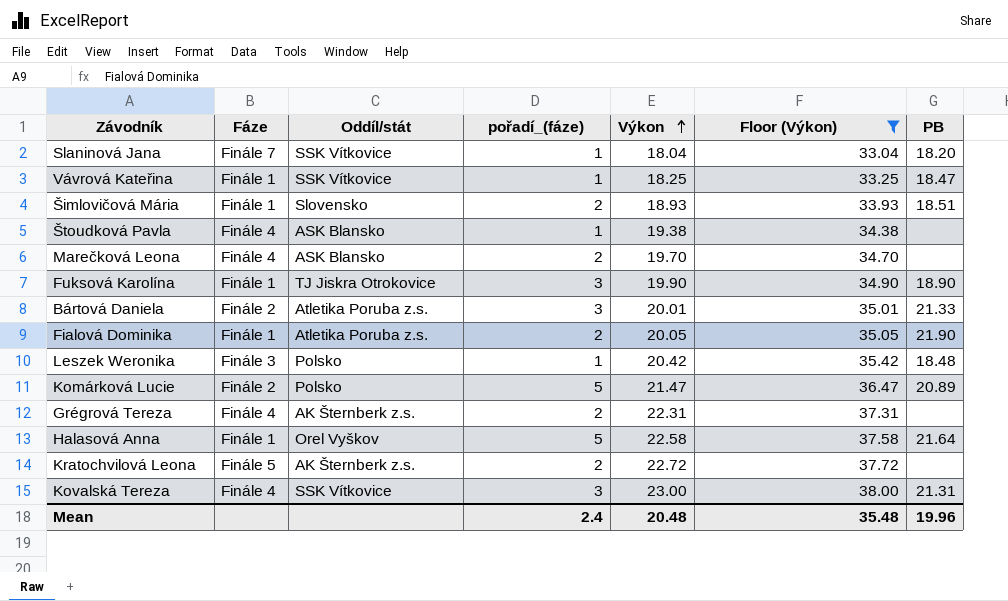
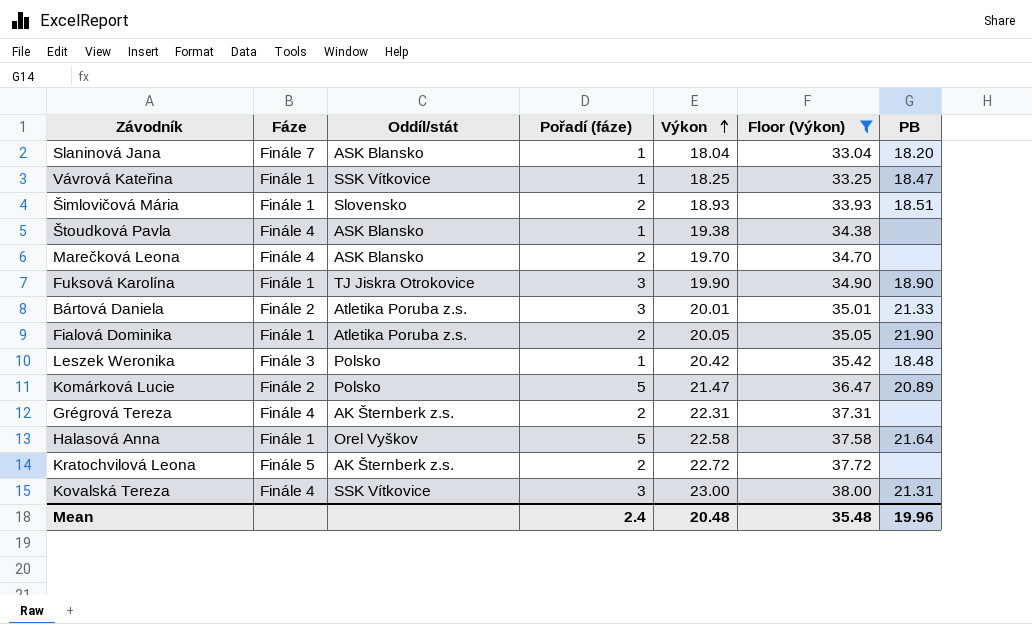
column name: pořadí_(fáze) -> Pořadí (fáze)
Slaninová Jana | Oddíl/stát: SSK Vítkovice -> ASK Blansko

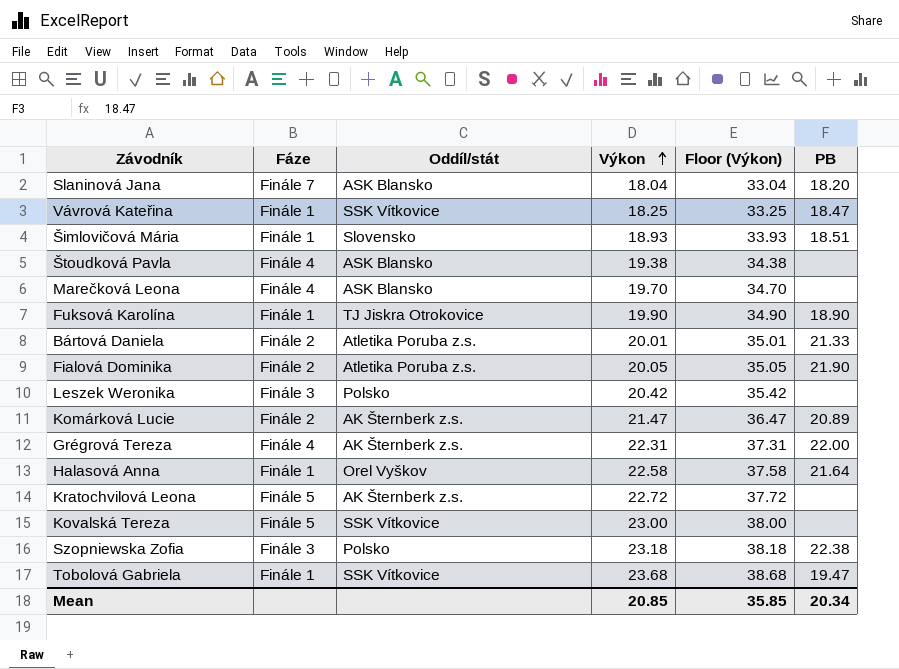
filter: Floor (Výkon) <= 38.00 -> none
column Pořadí (fáze) | position: 4 -> none
Fialová Dominika | Fáze: Finále 1 -> Finále 2
Leszek Weronika | PB: 18.48 -> none
Komárková Lucie | Oddíl/stát: Polsko -> AK Šternberk z.s.
Grégrová Tereza | PB: none -> 22.00
Kovalská Tereza | Fáze: Finále 4 -> Finále 5
Kovalská Tereza | PB: 21.31 -> none
Mean | Výkon: 20.48 -> 20.85
Mean | Floor (Výkon): 35.48 -> 35.85
Mean | PB: 19.96 -> 20.34

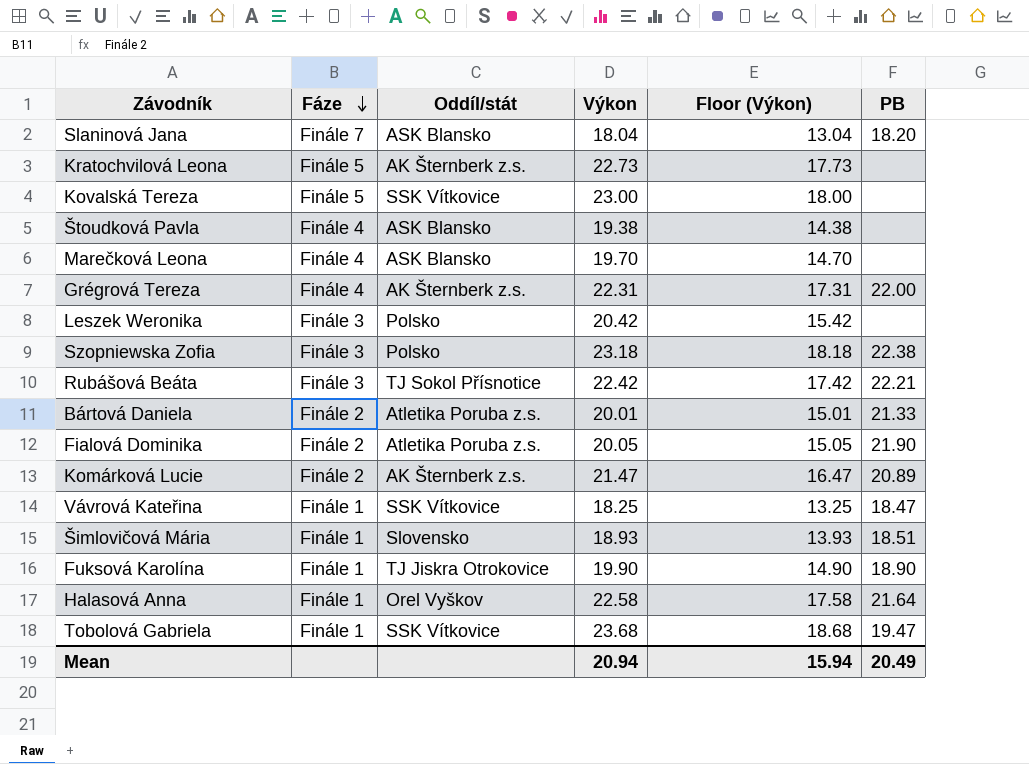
row order: Výkon ascending -> Fáze descending
column Floor (Výkon) | formula: [Výkon] + 15 -> [Výkon] - 5
Kratochvilová Leona | Výkon: 22.72 -> 22.73
row Rubášová Beáta: none -> Finále 3 | TJ Sokol Přísnotice | 22.42 | 17.42 | 22.21
Mean | Výkon: 20.85 -> 20.94
Mean | Floor (Výkon): 35.85 -> 15.94
Mean | PB: 20.34 -> 20.49

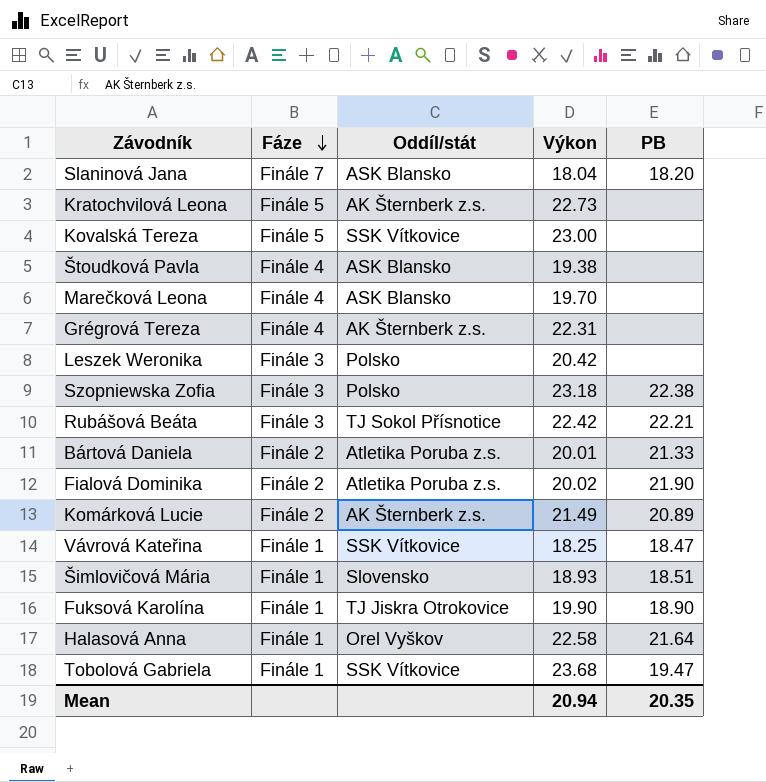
column Floor (Výkon) | formula: [Výkon] - 5 -> none
Grégrová Tereza | PB: 22.00 -> none
Fialová Dominika | Výkon: 20.05 -> 20.02
Komárková Lucie | Výkon: 21.47 -> 21.49
Mean | PB: 20.49 -> 20.35

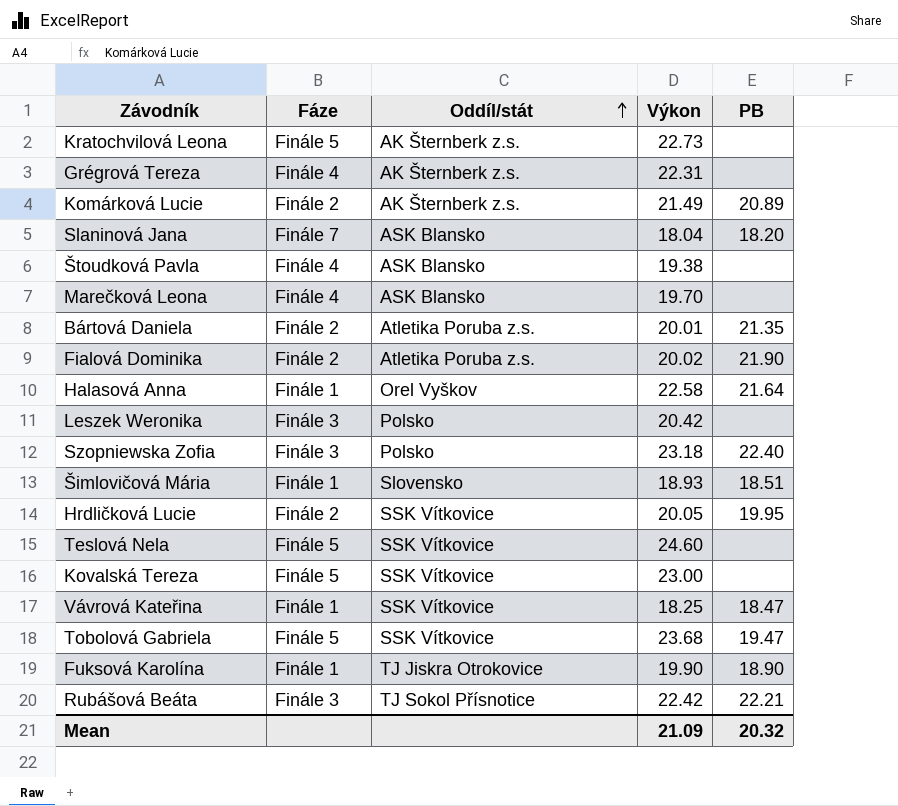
row order: Fáze descending -> Oddíl/stát ascending
Bártová Daniela | PB: 21.33 -> 21.35
Szopniewska Zofia | PB: 22.38 -> 22.40
row Hrdličková Lucie: none -> Finále 2 | SSK Vítkovice | 20.05 | 19.95
row Teslová Nela: none -> Finále 5 | SSK Vítkovice | 24.60 | none
Tobolová Gabriela | Fáze: Finále 1 -> Finále 5
Mean | Výkon: 20.94 -> 21.09
Mean | PB: 20.35 -> 20.32

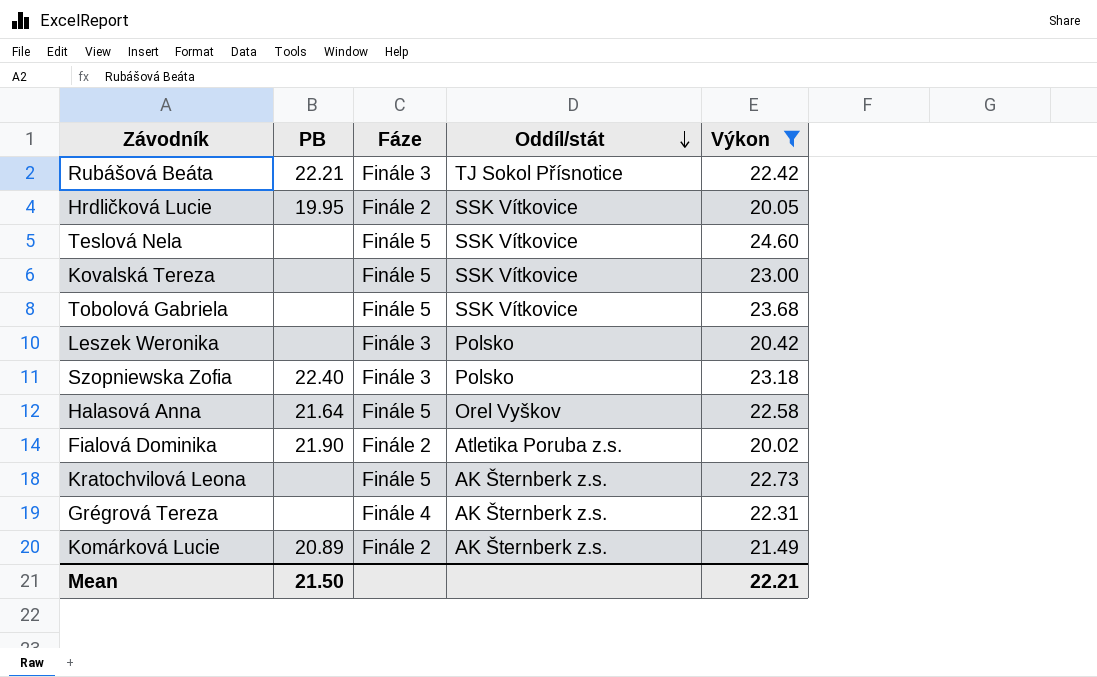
filter: none -> Výkon >= 20.02
row order: Oddíl/stát ascending -> Oddíl/stát descending
column PB | position: 5 -> 2
Tobolová Gabriela | PB: 19.47 -> none
Halasová Anna | Fáze: Finále 1 -> Finále 5
Mean | PB: 20.32 -> 21.50
Mean | Výkon: 21.09 -> 22.21

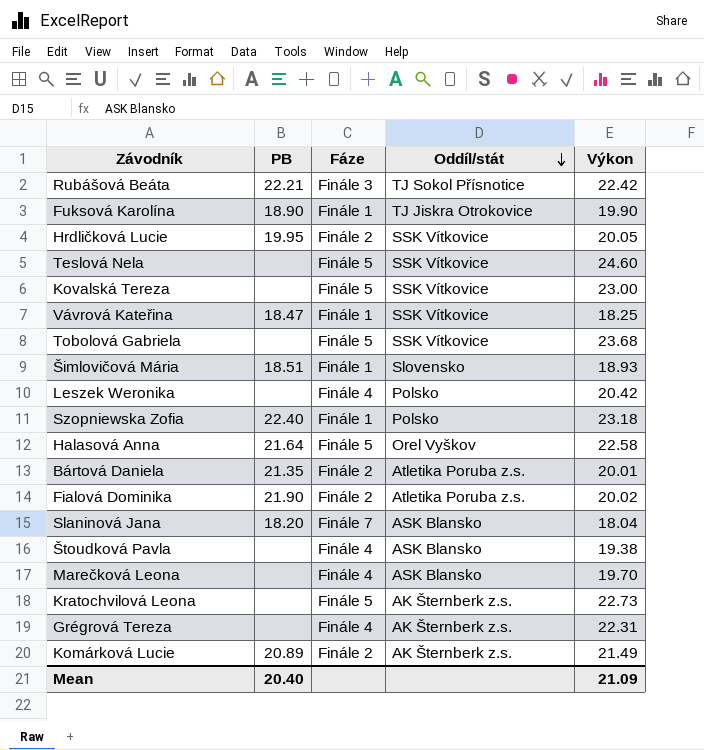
filter: Výkon >= 20.02 -> none
Leszek Weronika | Fáze: Finále 3 -> Finále 4
Szopniewska Zofia | Fáze: Finále 3 -> Finále 1
Mean | PB: 21.50 -> 20.40
Mean | Výkon: 22.21 -> 21.09

